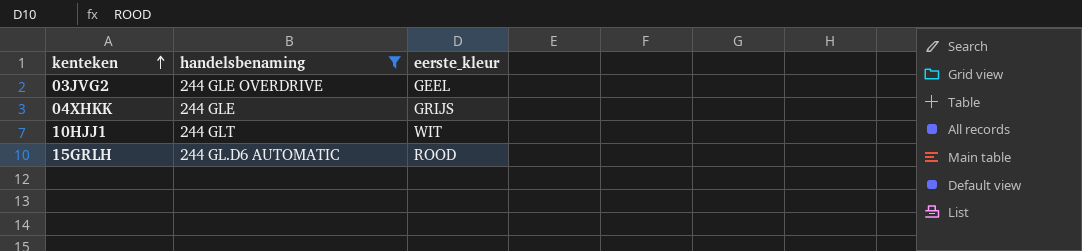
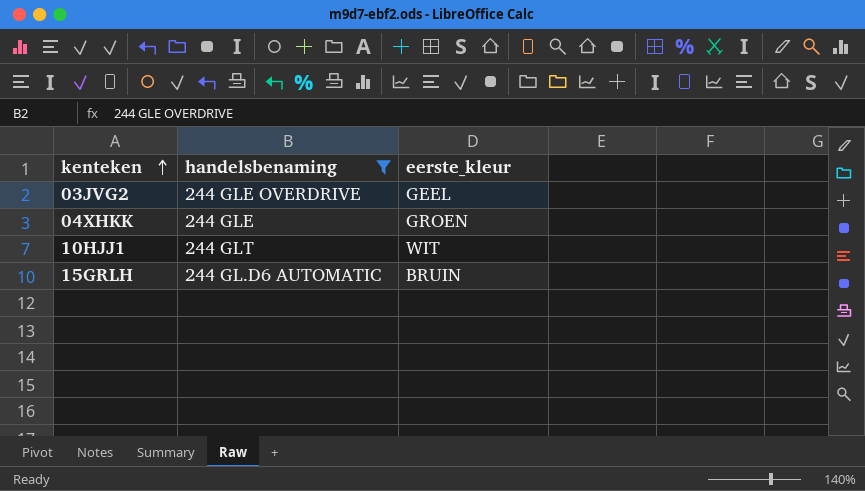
04XHKK | eerste_kleur: GRIJS -> GROEN
15GRLH | eerste_kleur: ROOD -> BRUIN

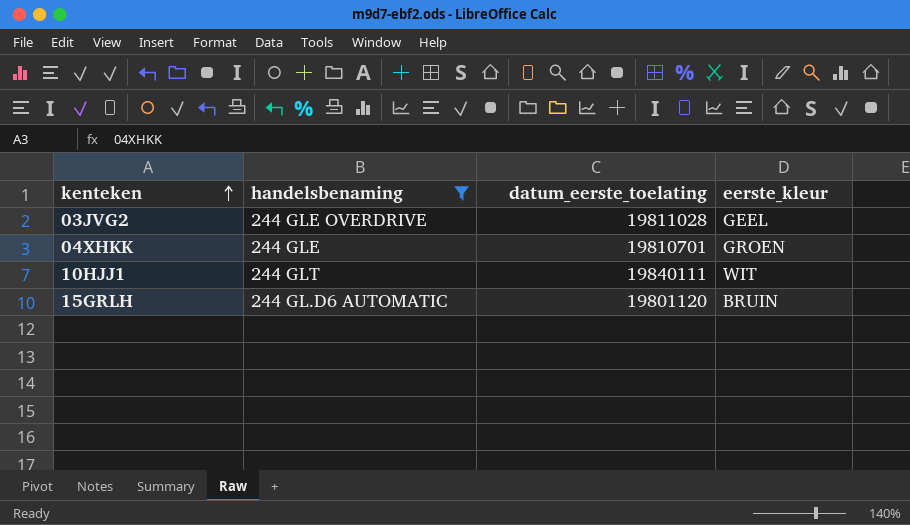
column datum_eerste_toelating | position: none -> 3

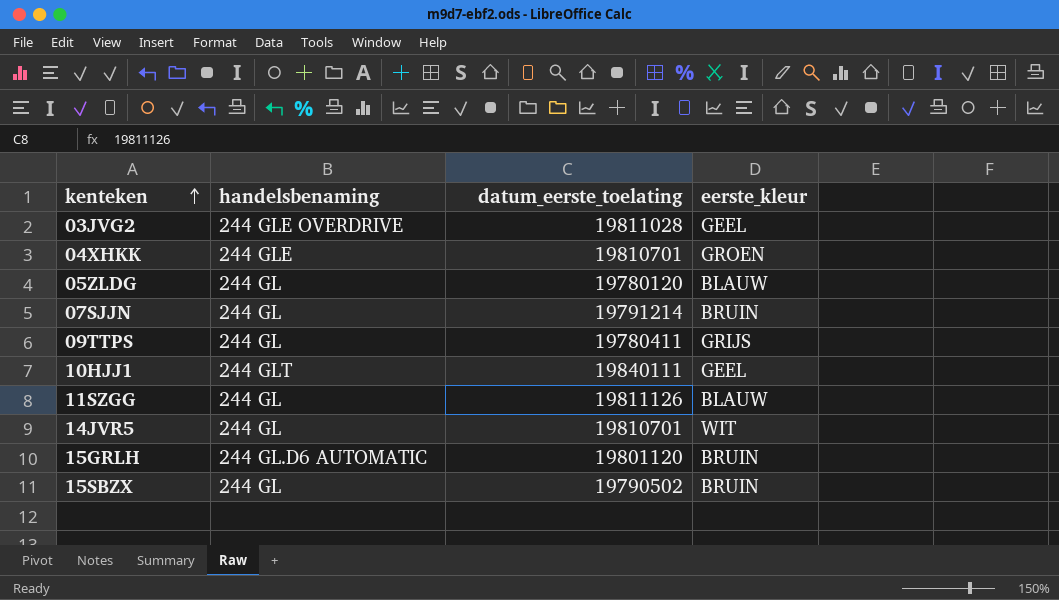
filter: handelsbenaming != 244 GL -> none
10HJJ1 | eerste_kleur: WIT -> GEEL

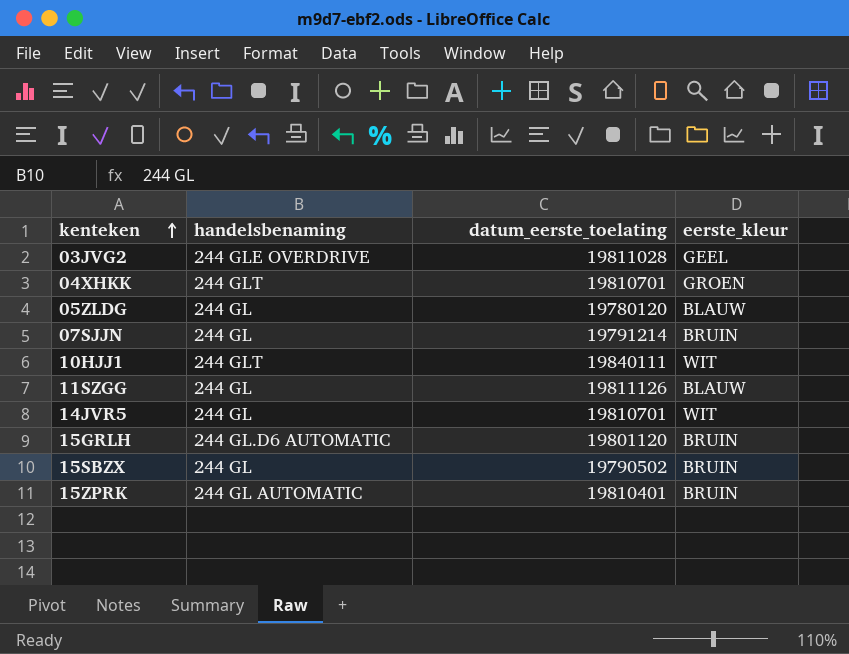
row 09TTPS: 244 GL | 19780411 | GRIJS -> none
04XHKK | handelsbenaming: 244 GLE -> 244 GLT
10HJJ1 | eerste_kleur: GEEL -> WIT
row 15ZPRK: none -> 244 GL AUTOMATIC | 19810401 | BRUIN

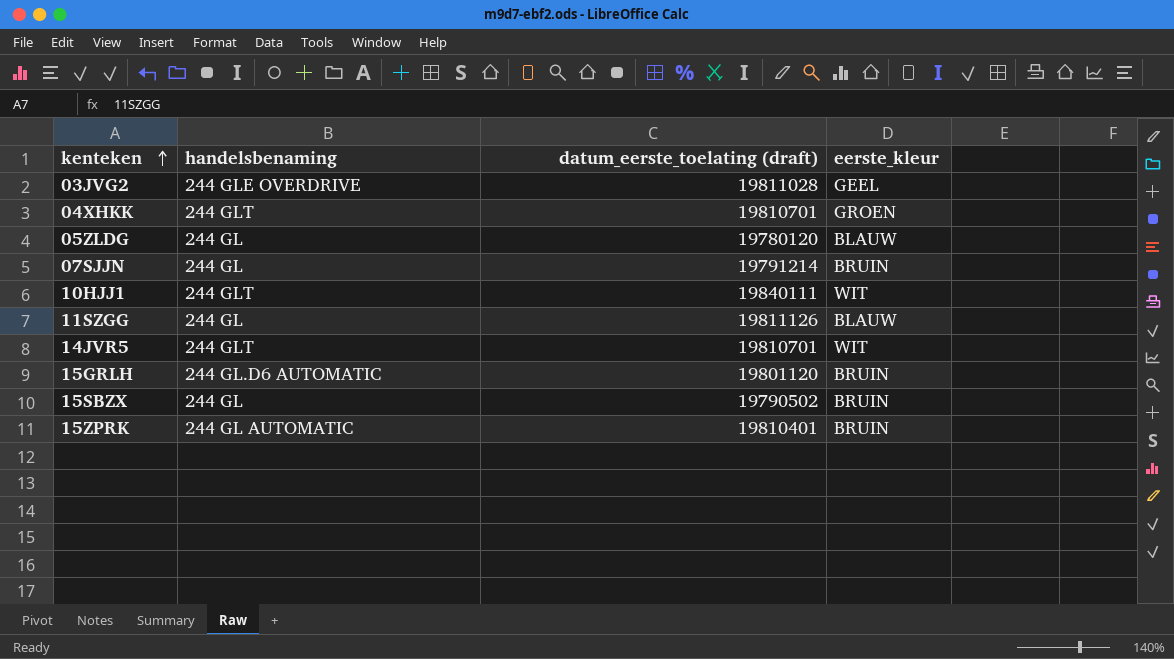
column name: datum_eerste_toelating -> datum_eerste_toelating (draft)
14JVR5 | handelsbenaming: 244 GL -> 244 GLT

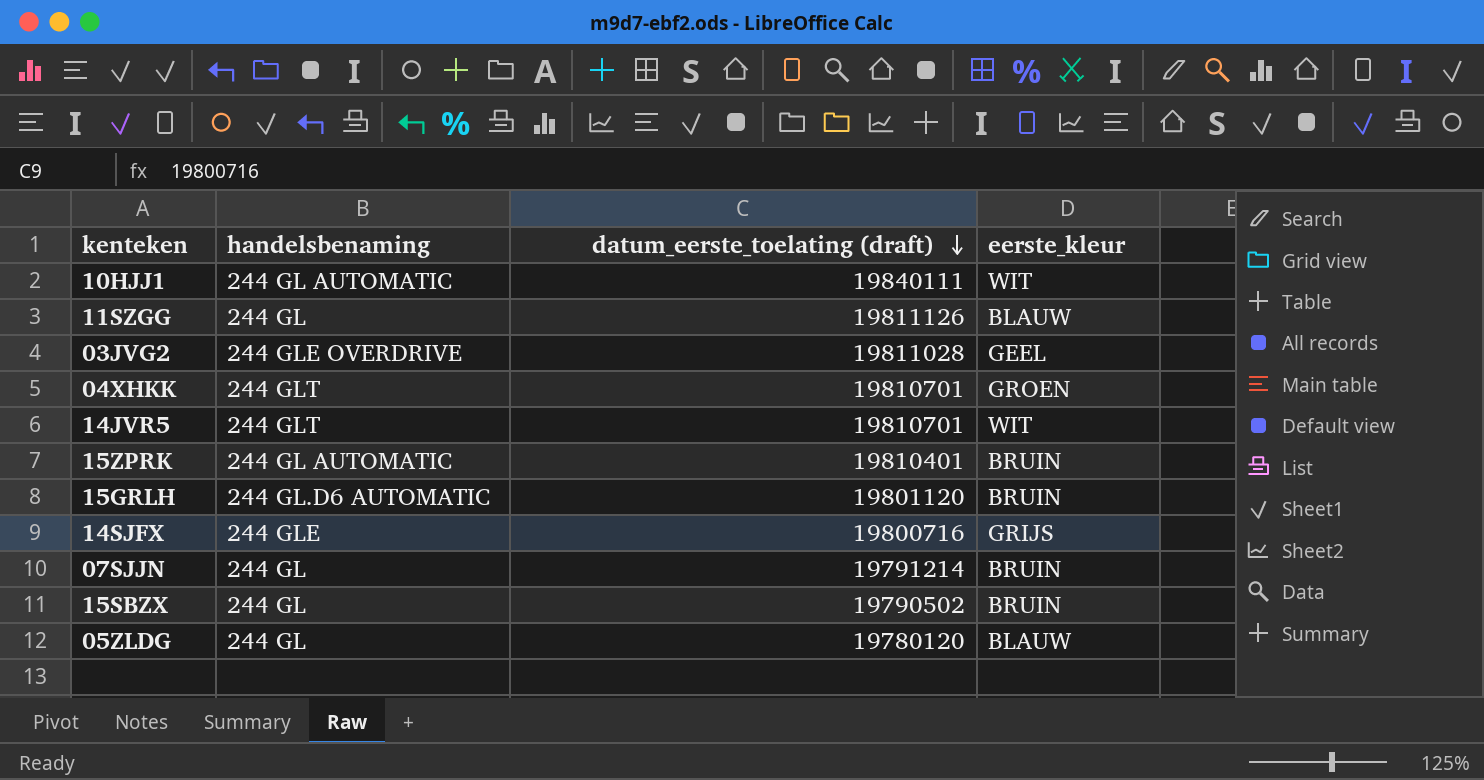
row order: kenteken ascending -> datum_eerste_toelating (draft) descending
10HJJ1 | handelsbenaming: 244 GLT -> 244 GL AUTOMATIC
row 14SJFX: none -> 244 GLE | 19800716 | GRIJS

